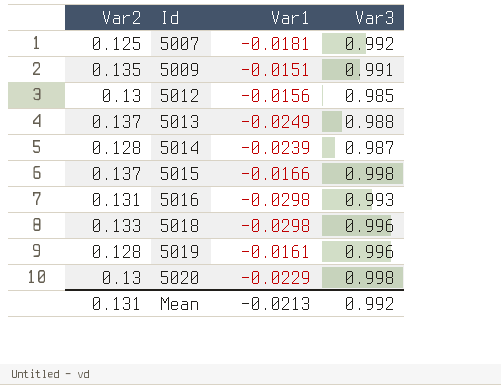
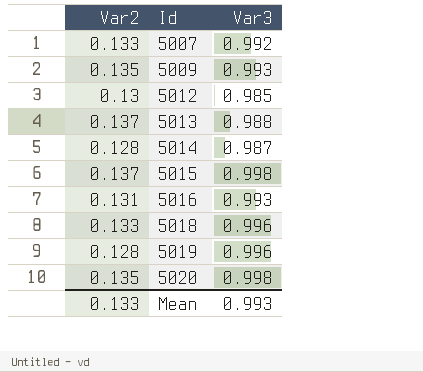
column Var1 | position: 3 -> none
5007 | Var2: 0.125 -> 0.133
5009 | Var3: 0.991 -> 0.993
5020 | Var2: 0.13 -> 0.135
Mean | Var2: 0.131 -> 0.133
Mean | Var3: 0.992 -> 0.993

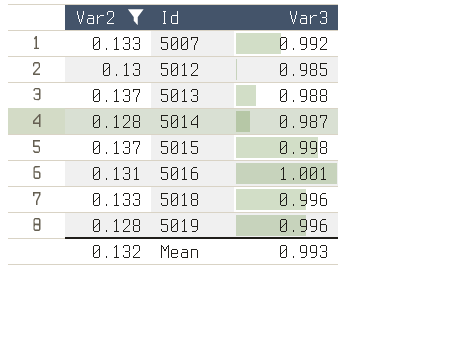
filter: none -> Var2 != 0.135
5016 | Var3: 0.993 -> 1.001
Mean | Var2: 0.133 -> 0.132

